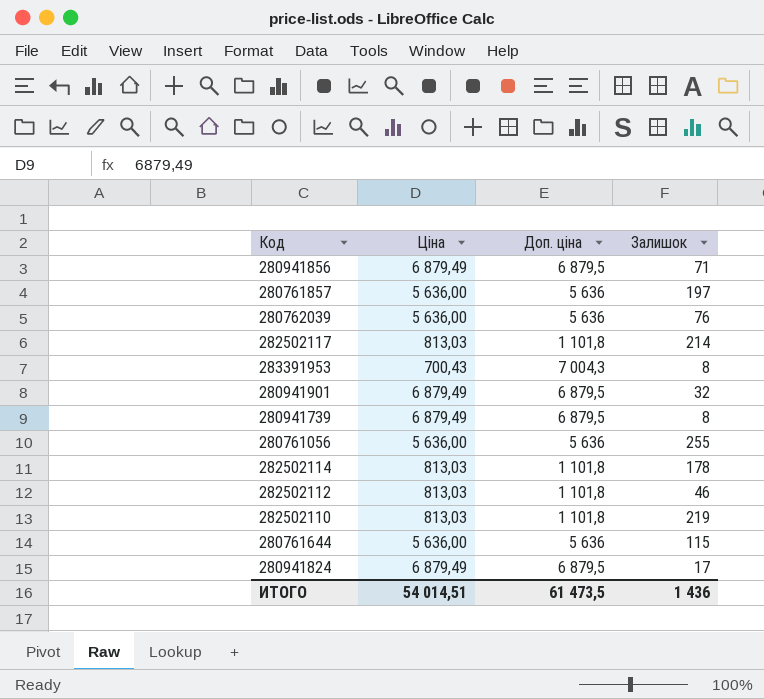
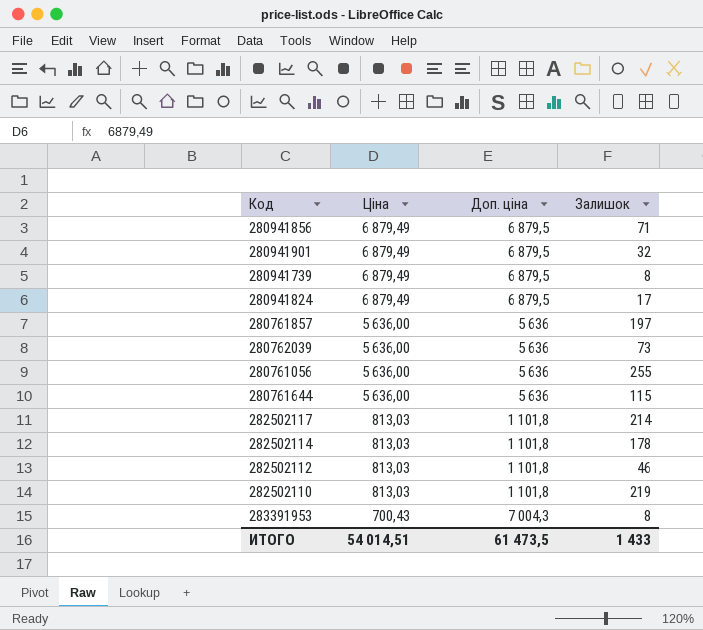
row order: none -> Ціна descending
280762039 | Залишок: 76 -> 73
ИТОГО | Залишок: 1 436 -> 1 433

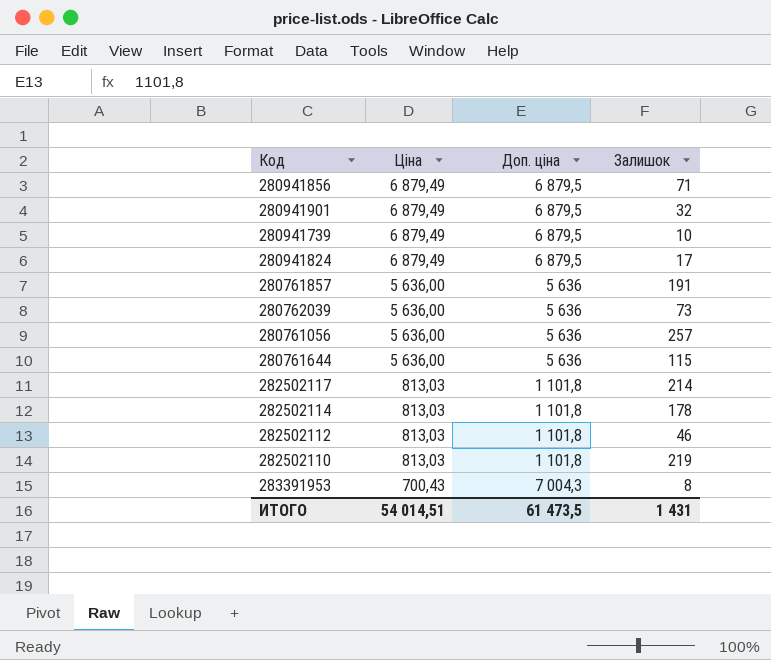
280941739 | Залишок: 8 -> 10
280761857 | Залишок: 197 -> 191
280761056 | Залишок: 255 -> 257
ИТОГО | Залишок: 1 433 -> 1 431

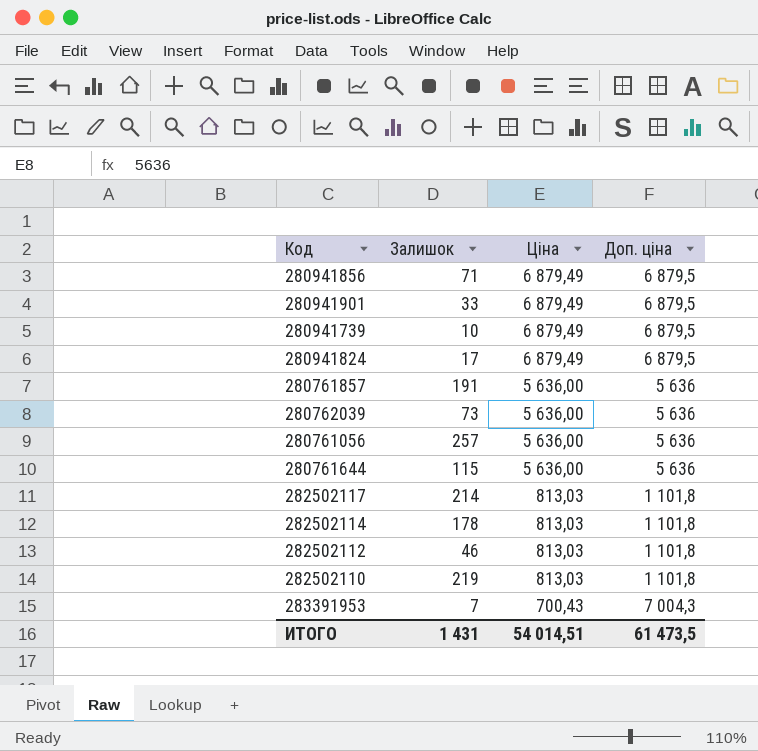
column Залишок | position: 4 -> 2
280941901 | Залишок: 32 -> 33
283391953 | Залишок: 8 -> 7

